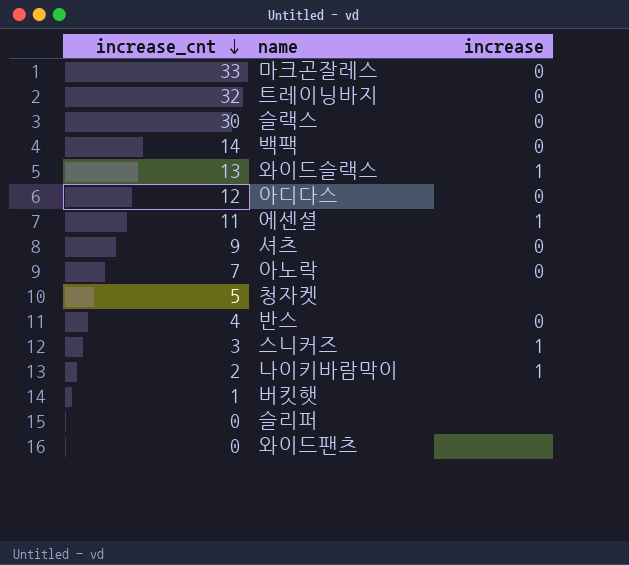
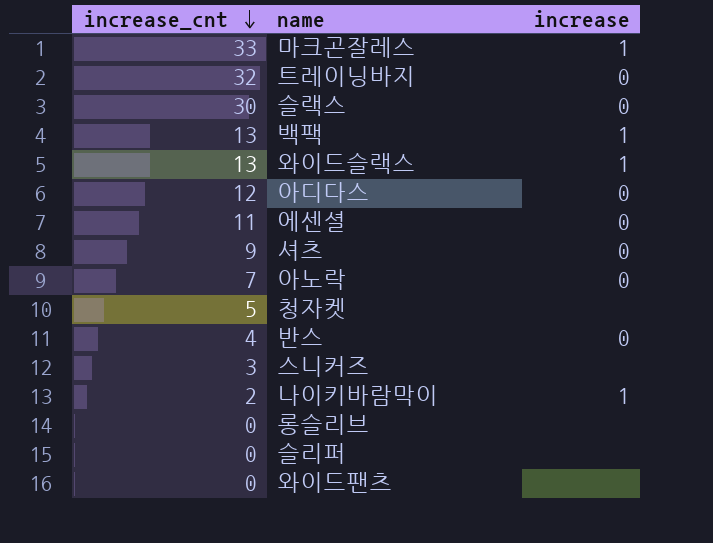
row 버킷햇: 1 | none -> none
마크곤잘레스 | increase: 0 -> 1
백팩 | increase_cnt: 14 -> 13
백팩 | increase: 0 -> 1
에센셜 | increase: 1 -> 0
스니커즈 | increase: 1 -> none
row 롱슬리브: none -> 0 | none

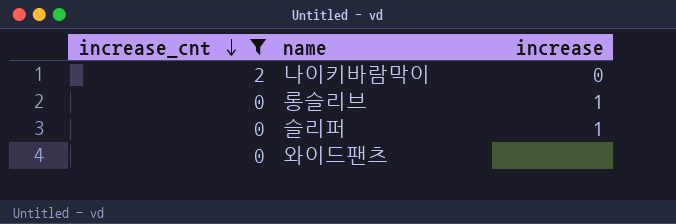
filter: none -> increase_cnt <= 2
나이키바람막이 | increase: 1 -> 0
롱슬리브 | increase: none -> 1
슬리퍼 | increase: none -> 1

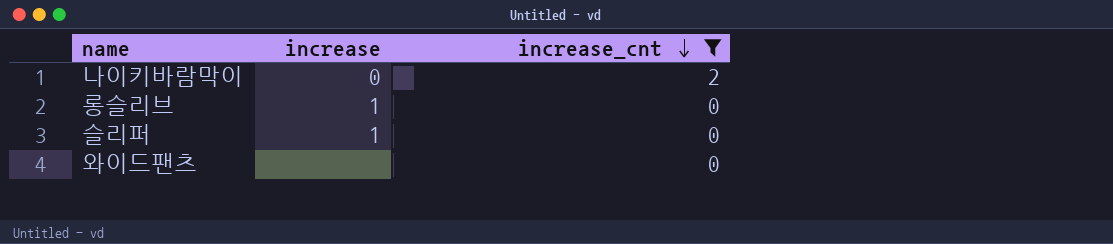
column increase_cnt | position: 1 -> 3

